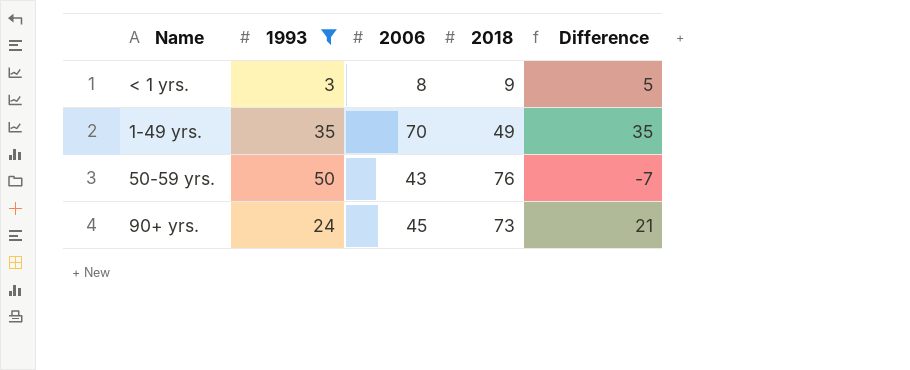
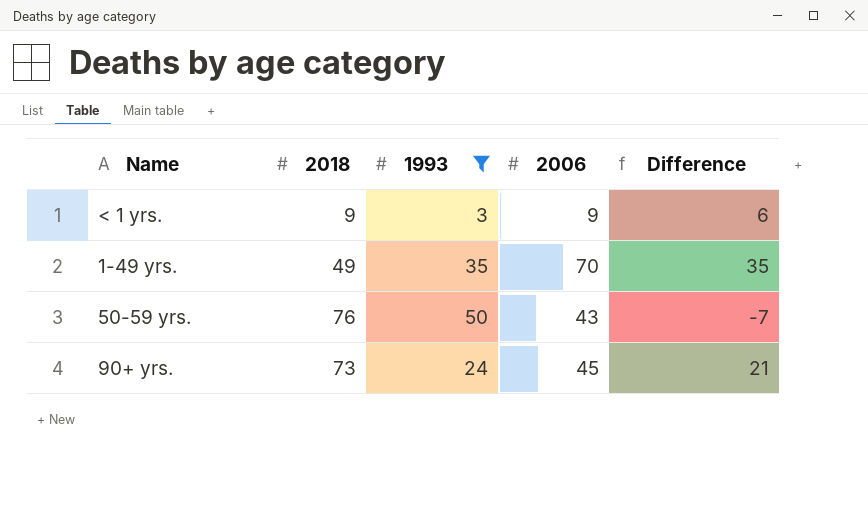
column 2018 | position: 4 -> 2
< 1 yrs. | 2006: 8 -> 9
< 1 yrs. | Difference: 5 -> 6

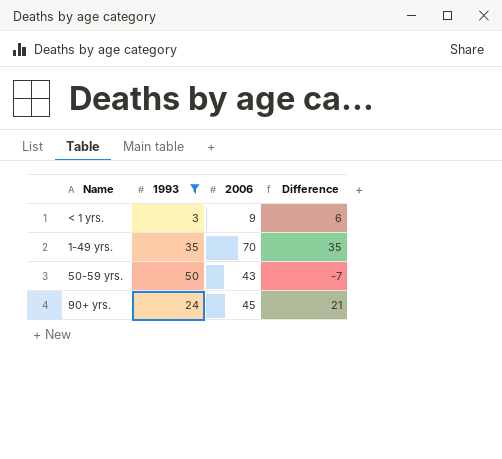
column 2018 | position: 2 -> none

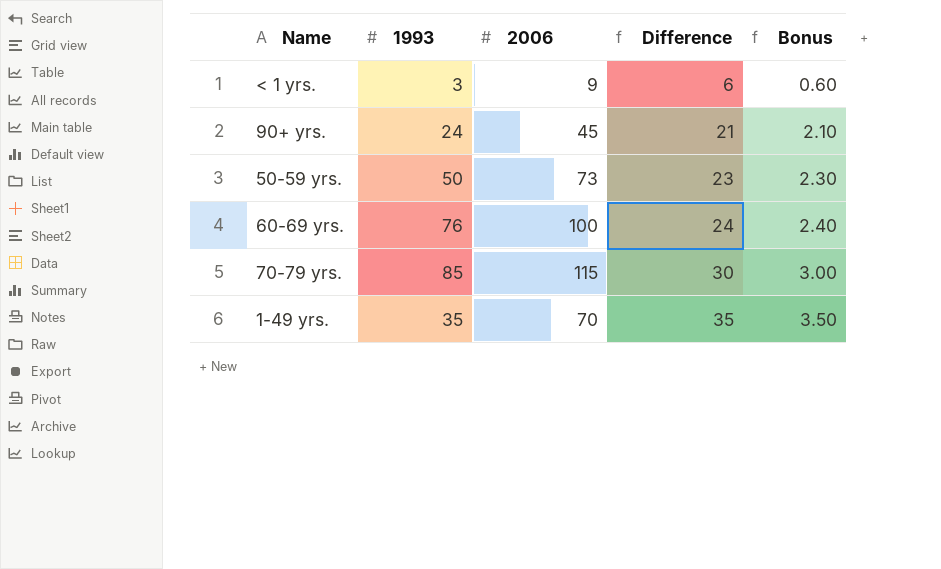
filter: 1993 <= 50 -> none
row order: none -> Difference ascending
column Bonus | formula: none -> [Difference] * 0.1
50-59 yrs. | 2006: 43 -> 73
50-59 yrs. | Difference: -7 -> 23

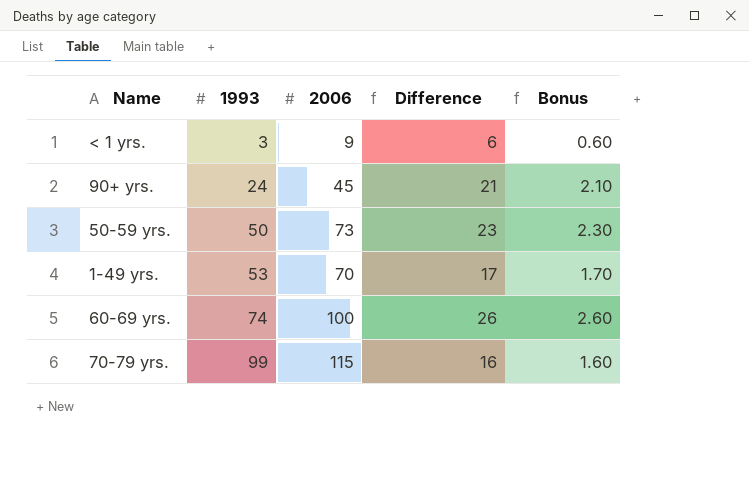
row order: Difference ascending -> 1993 ascending
1-49 yrs. | 1993: 35 -> 53
1-49 yrs. | Difference: 35 -> 17
1-49 yrs. | Bonus: 3.50 -> 1.70
60-69 yrs. | 1993: 76 -> 74
60-69 yrs. | Difference: 24 -> 26
60-69 yrs. | Bonus: 2.40 -> 2.60
70-79 yrs. | 1993: 85 -> 99
70-79 yrs. | Difference: 30 -> 16
70-79 yrs. | Bonus: 3.00 -> 1.60

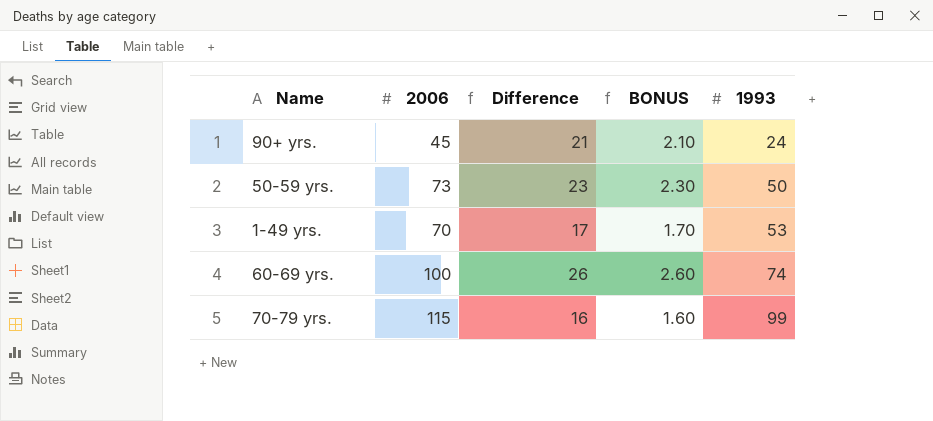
column name: Bonus -> BONUS
column 1993 | position: 2 -> 5
row < 1 yrs.: 3 | 9 | 6 | 0.60 -> none

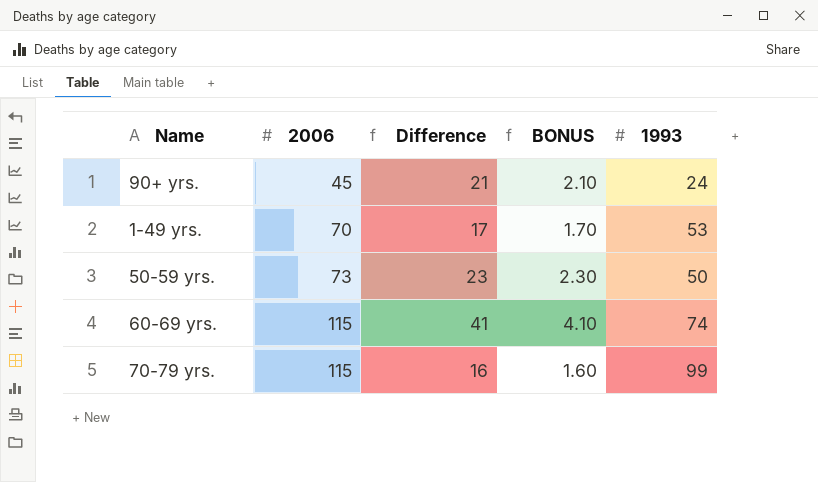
row order: 1993 ascending -> 2006 ascending
60-69 yrs. | 2006: 100 -> 115
60-69 yrs. | Difference: 26 -> 41
60-69 yrs. | BONUS: 2.60 -> 4.10

